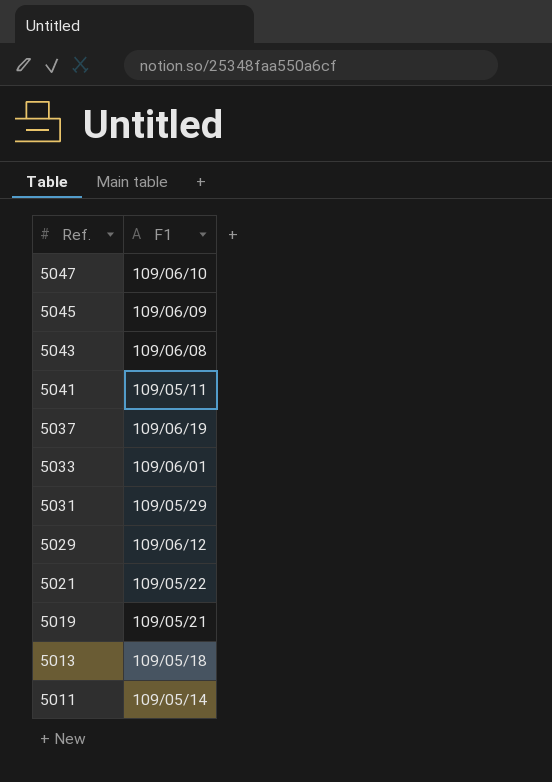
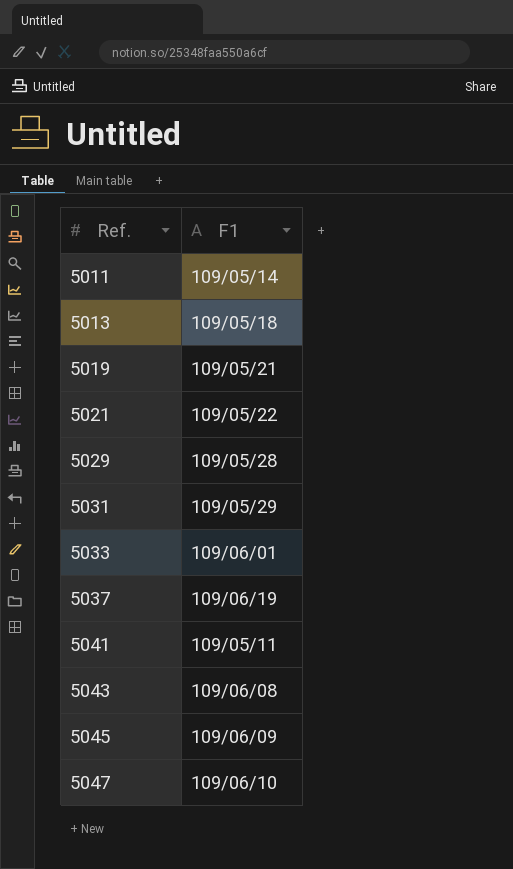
row order: Ref. descending -> Ref. ascending
5029 | F1: 109/06/12 -> 109/05/28

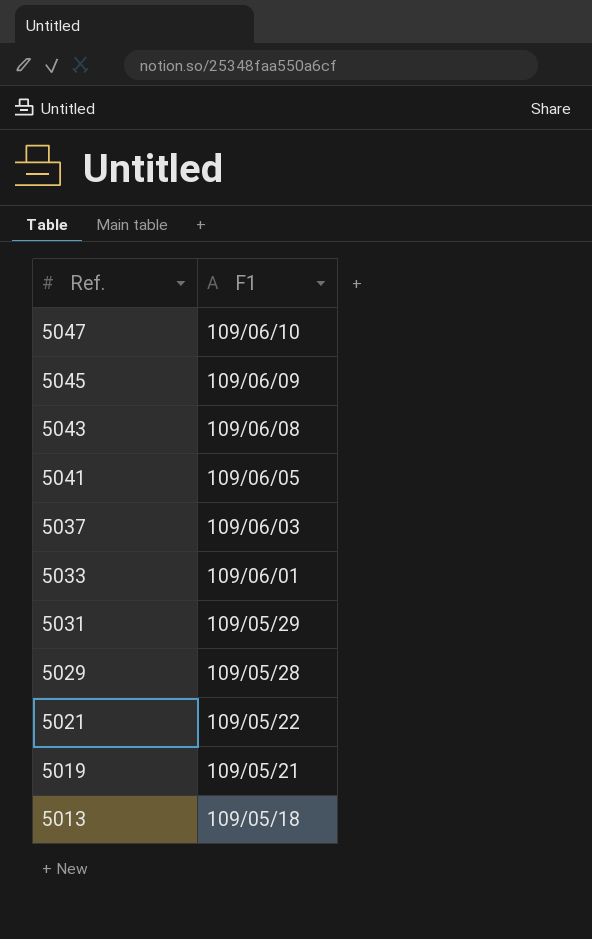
row order: Ref. ascending -> Ref. descending
row 5011: 109/05/14 -> none
5041 | F1: 109/05/11 -> 109/06/05
5037 | F1: 109/06/19 -> 109/06/03

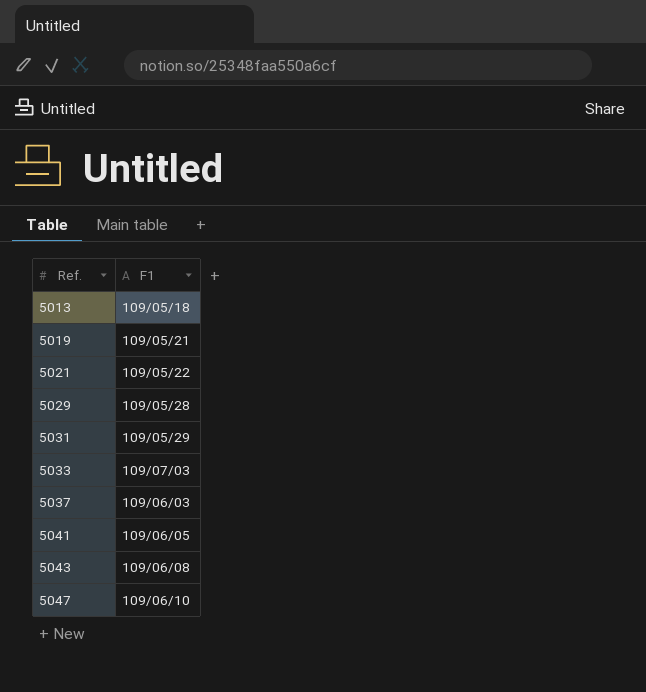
row order: Ref. descending -> Ref. ascending
row 5045: 109/06/09 -> none
5033 | F1: 109/06/01 -> 109/07/03

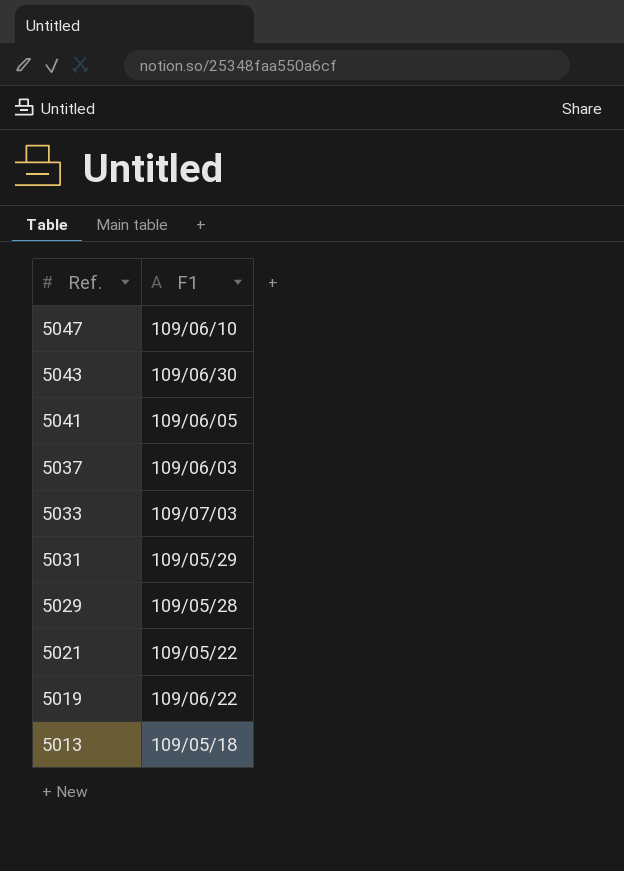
row order: Ref. ascending -> Ref. descending
5043 | F1: 109/06/08 -> 109/06/30
5019 | F1: 109/05/21 -> 109/06/22

